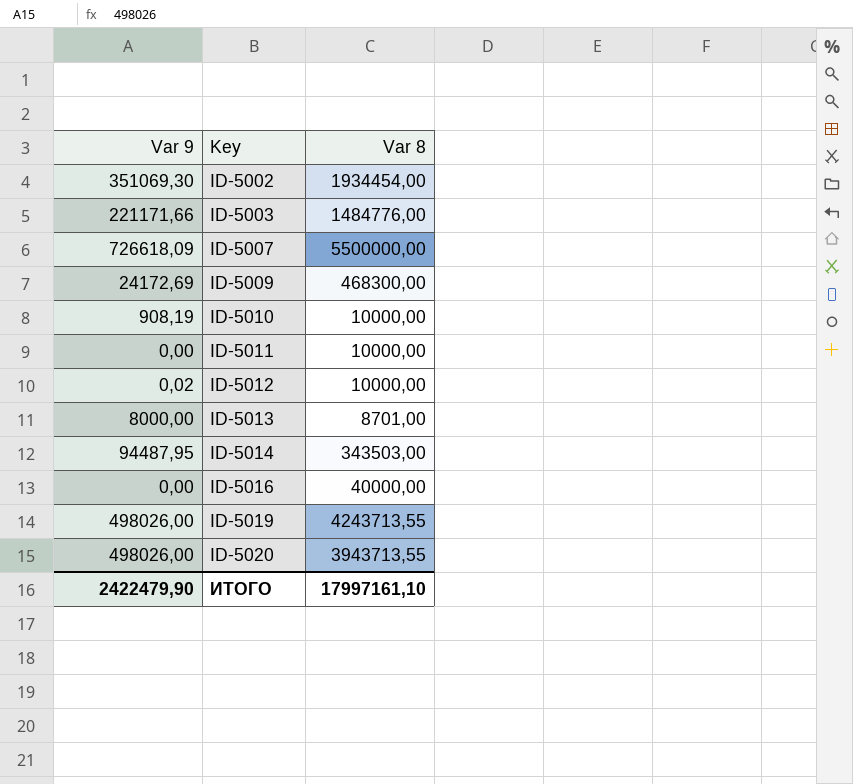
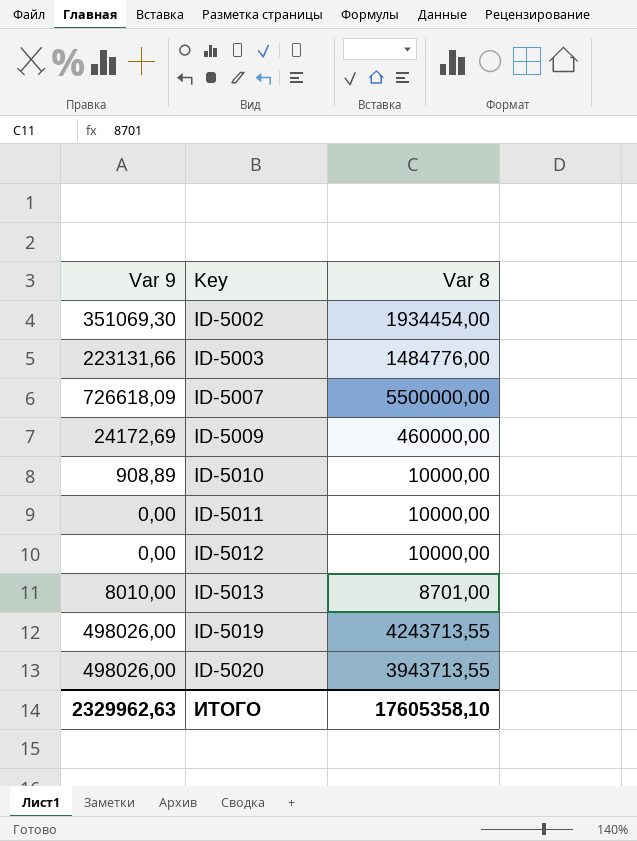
row ID-5014: 94487,95 | 343503,00 -> none
row ID-5016: 0,00 | 40000,00 -> none
ID-5003 | Var 9: 221171,66 -> 223131,66
ID-5009 | Var 8: 468300,00 -> 460000,00
ID-5010 | Var 9: 908,19 -> 908,89
ID-5012 | Var 9: 0,02 -> 0,00
ID-5013 | Var 9: 8000,00 -> 8010,00
ИТОГО | Var 9: 2422479,90 -> 2329962,63
ИТОГО | Var 8: 17997161,10 -> 17605358,10

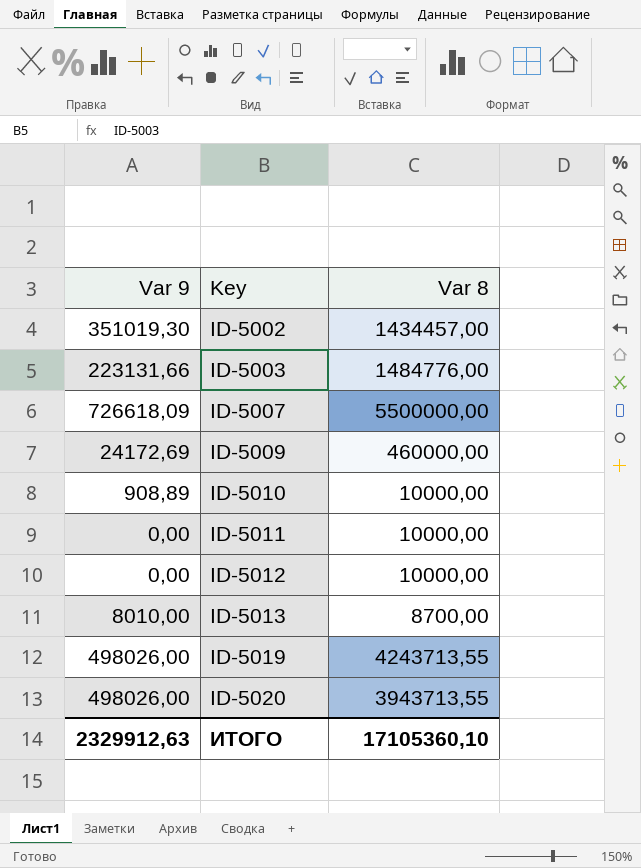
ID-5002 | Var 9: 351069,30 -> 351019,30
ID-5002 | Var 8: 1934454,00 -> 1434457,00
ID-5013 | Var 8: 8701,00 -> 8700,00
ИТОГО | Var 9: 2329962,63 -> 2329912,63
ИТОГО | Var 8: 17605358,10 -> 17105360,10

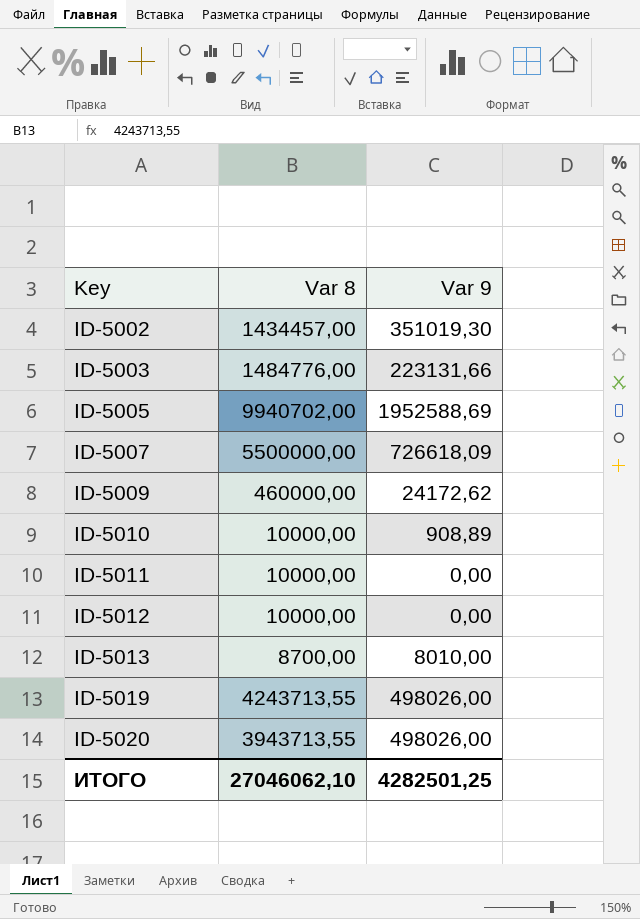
column Var 9 | position: 1 -> 3
row ID-5005: none -> 9940702,00 | 1952588,69
ID-5009 | Var 9: 24172,69 -> 24172,62
ИТОГО | Var 8: 17105360,10 -> 27046062,10
ИТОГО | Var 9: 2329912,63 -> 4282501,25

